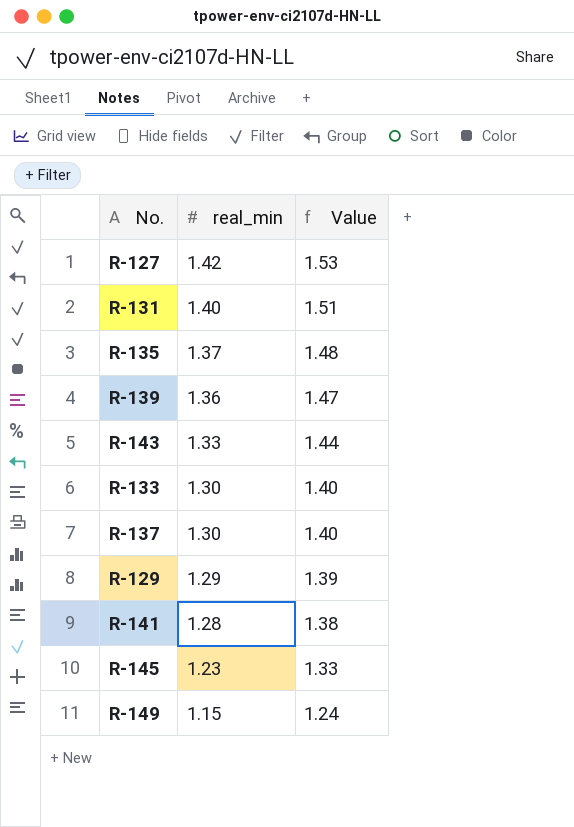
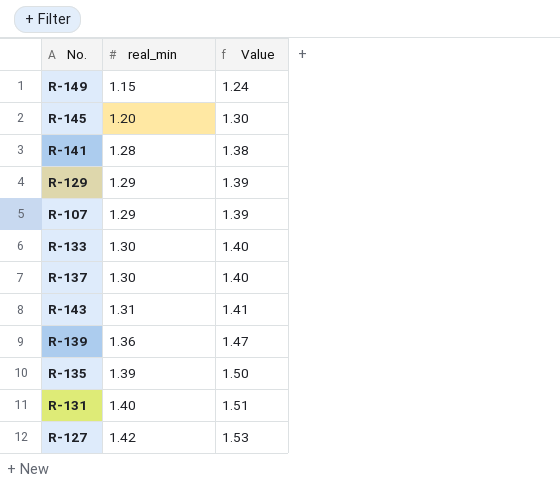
row order: real_min descending -> real_min ascending
R-145 | real_min: 1.23 -> 1.20
R-145 | Value: 1.33 -> 1.30
row R-107: none -> 1.29 | 1.39
R-143 | real_min: 1.33 -> 1.31
R-143 | Value: 1.44 -> 1.41
R-135 | real_min: 1.37 -> 1.39
R-135 | Value: 1.48 -> 1.50

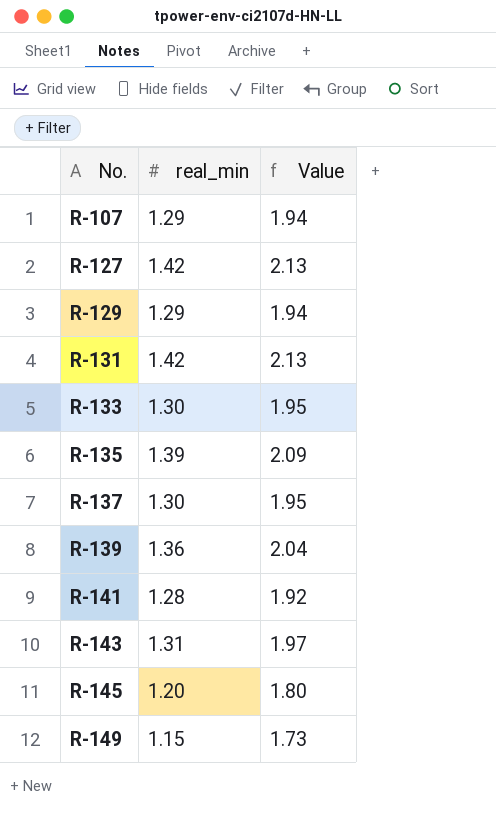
row order: real_min ascending -> No. ascending
column Value | formula: [real_min] * 1.08 -> [real_min] * 1.5
R-131 | real_min: 1.40 -> 1.42

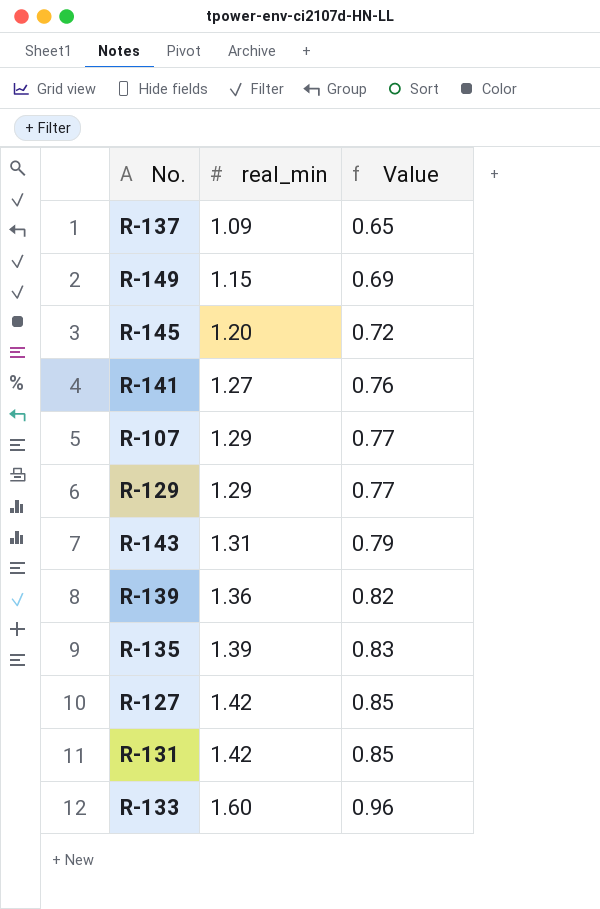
row order: No. ascending -> real_min ascending
column Value | formula: [real_min] * 1.5 -> [real_min] * 0.6
R-137 | real_min: 1.30 -> 1.09
R-141 | real_min: 1.28 -> 1.27
R-133 | real_min: 1.30 -> 1.60

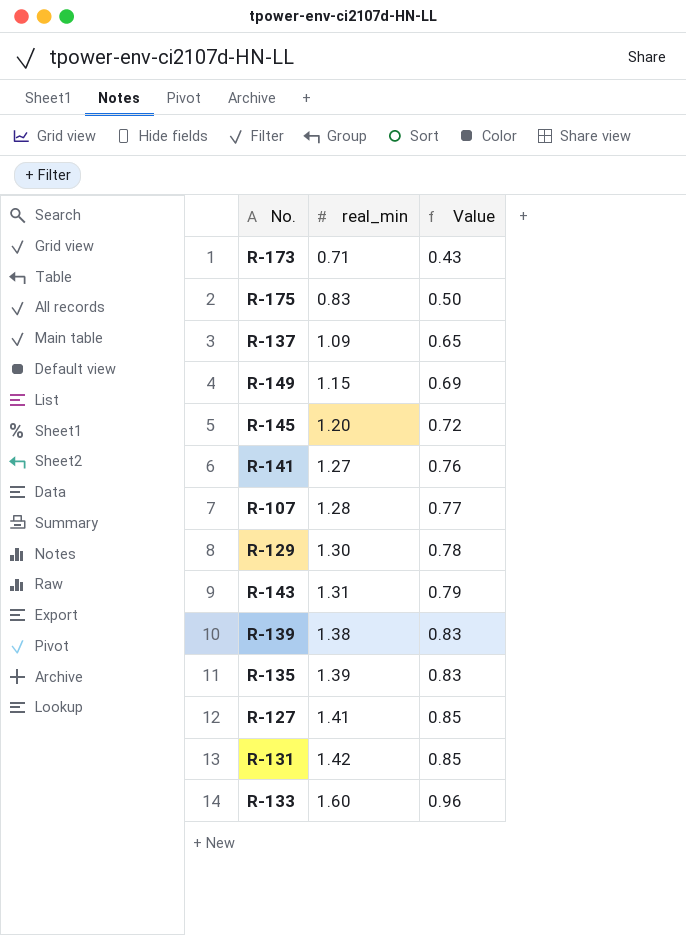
row R-173: none -> 0.71 | 0.43
row R-175: none -> 0.83 | 0.50
R-107 | real_min: 1.29 -> 1.28
R-129 | real_min: 1.29 -> 1.30
R-129 | Value: 0.77 -> 0.78
R-139 | real_min: 1.36 -> 1.38
R-139 | Value: 0.82 -> 0.83
R-127 | real_min: 1.42 -> 1.41

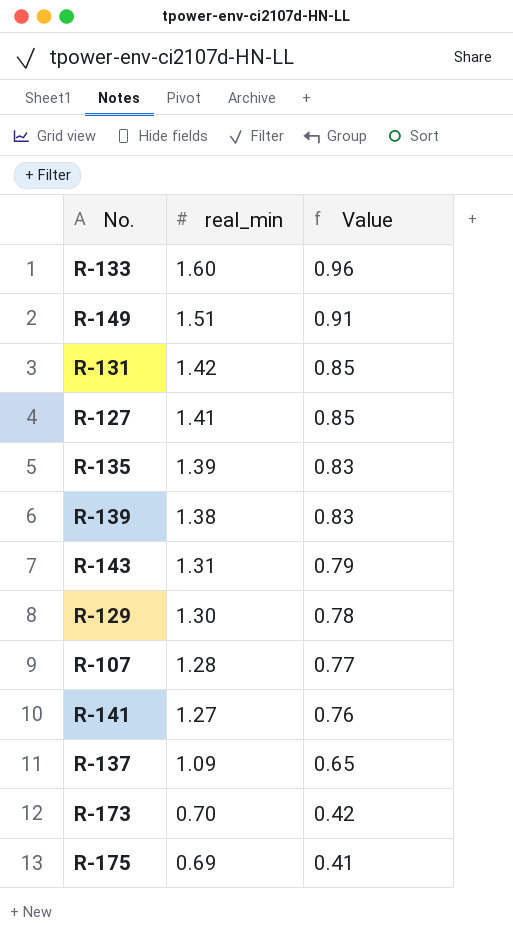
row order: real_min ascending -> real_min descending
row R-145: 1.20 | 0.72 -> none
R-149 | real_min: 1.15 -> 1.51
R-149 | Value: 0.69 -> 0.91
R-173 | real_min: 0.71 -> 0.70
R-173 | Value: 0.43 -> 0.42
R-175 | real_min: 0.83 -> 0.69
R-175 | Value: 0.50 -> 0.41

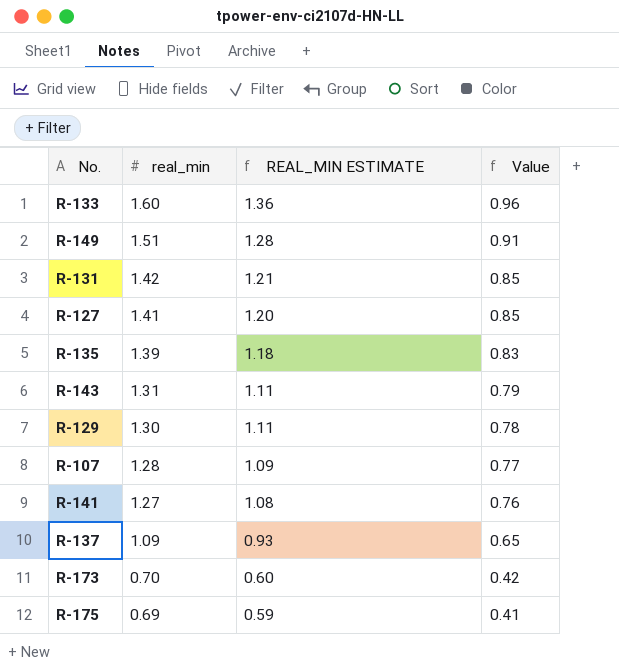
column REAL_MIN ESTIMATE | formula: none -> [real_min] * 0.85
row R-139: 1.38 | 0.83 -> none

